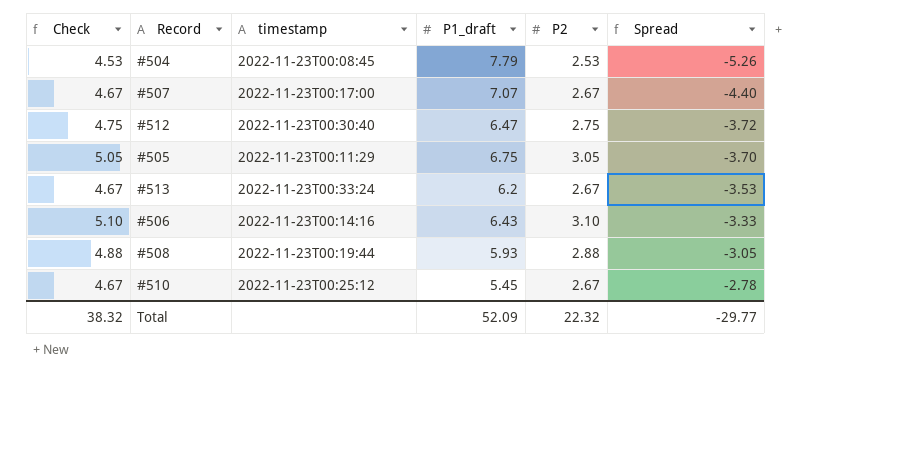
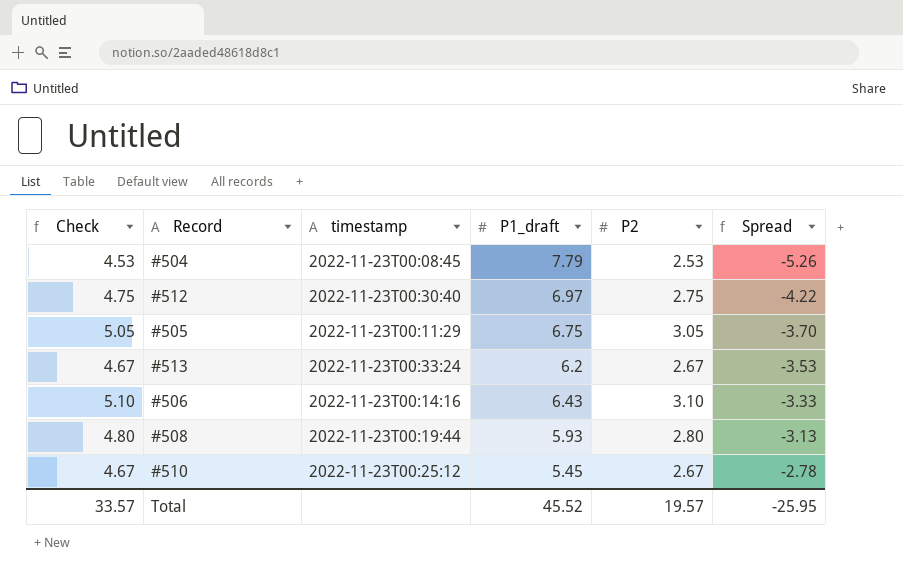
row #507: 4.67 | 2022-11-23T00:17:00 | 7.07 | 2.67 | -4.40 -> none
#512 | P1_draft: 6.47 -> 6.97
#512 | Spread: -3.72 -> -4.22
#508 | Check: 4.88 -> 4.80
#508 | P2: 2.88 -> 2.80
#508 | Spread: -3.05 -> -3.13
Total | Check: 38.32 -> 33.57
Total | P1_draft: 52.09 -> 45.52
Total | P2: 22.32 -> 19.57
Total | Spread: -29.77 -> -25.95

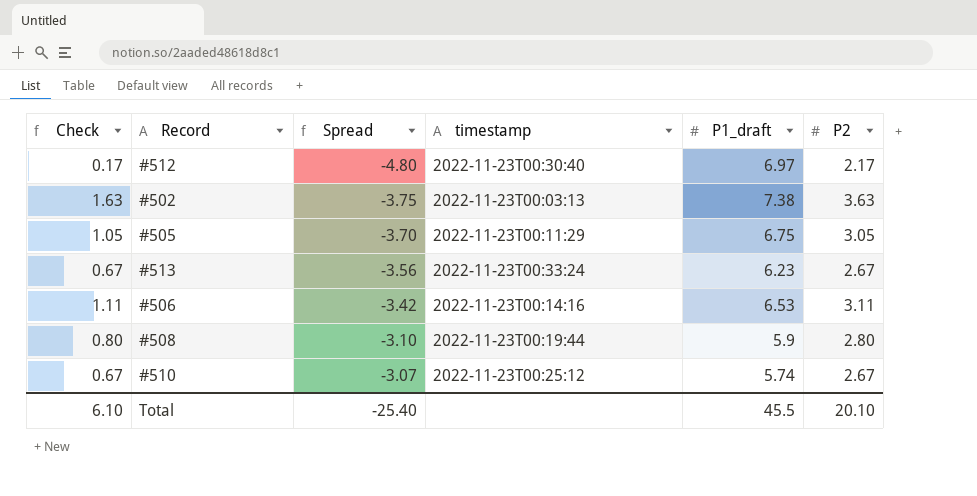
column Check | formula: [P2] + 2 -> [P2] - 2
column Spread | position: 6 -> 3
row #504: 4.53 | 2022-11-23T00:08:45 | 7.79 | 2.53 | -5.26 -> none
#512 | Spread: -4.22 -> -4.80
#512 | P2: 2.75 -> 2.17
row #502: none -> 1.63 | -3.75 | 2022-11-23T00:03:13 | 7.38 | 3.63
#513 | Spread: -3.53 -> -3.56
#513 | P1_draft: 6.2 -> 6.23
#506 | Spread: -3.33 -> -3.42
#506 | P1_draft: 6.43 -> 6.53
#506 | P2: 3.10 -> 3.11
#508 | Spread: -3.13 -> -3.10
#508 | P1_draft: 5.93 -> 5.9
#510 | Spread: -2.78 -> -3.07
#510 | P1_draft: 5.45 -> 5.74
Total | Check: 33.57 -> 6.10
Total | Spread: -25.95 -> -25.40
Total | P1_draft: 45.52 -> 45.5
Total | P2: 19.57 -> 20.10

